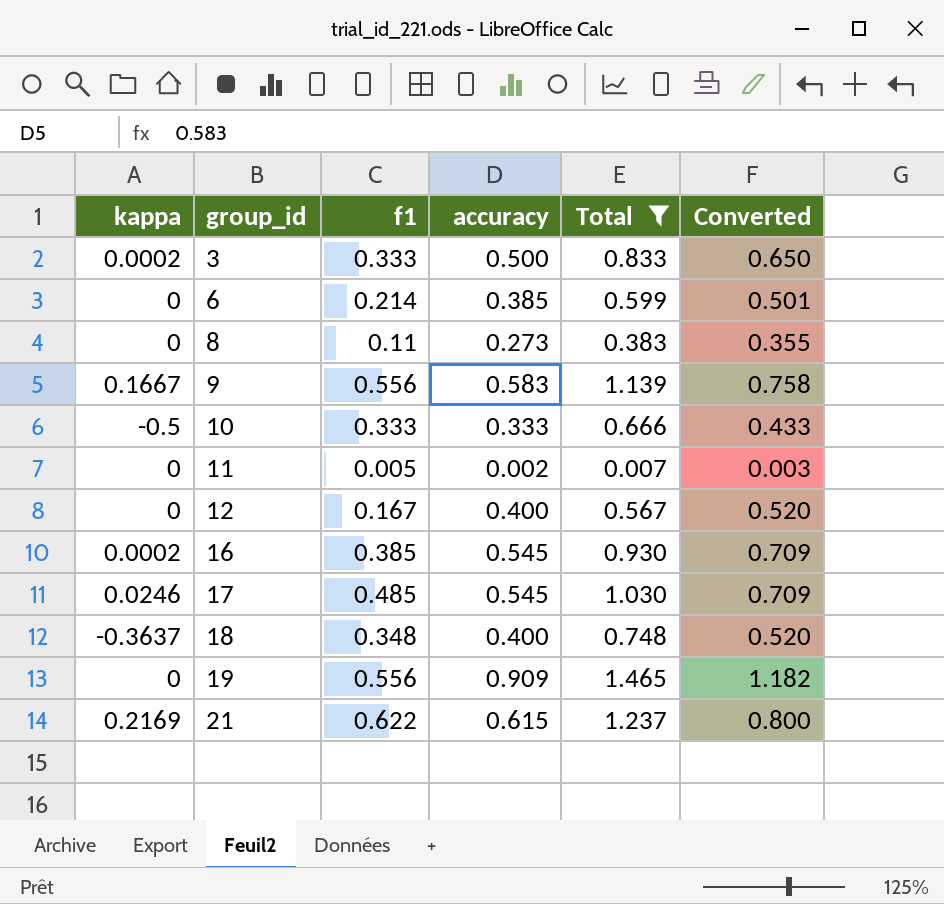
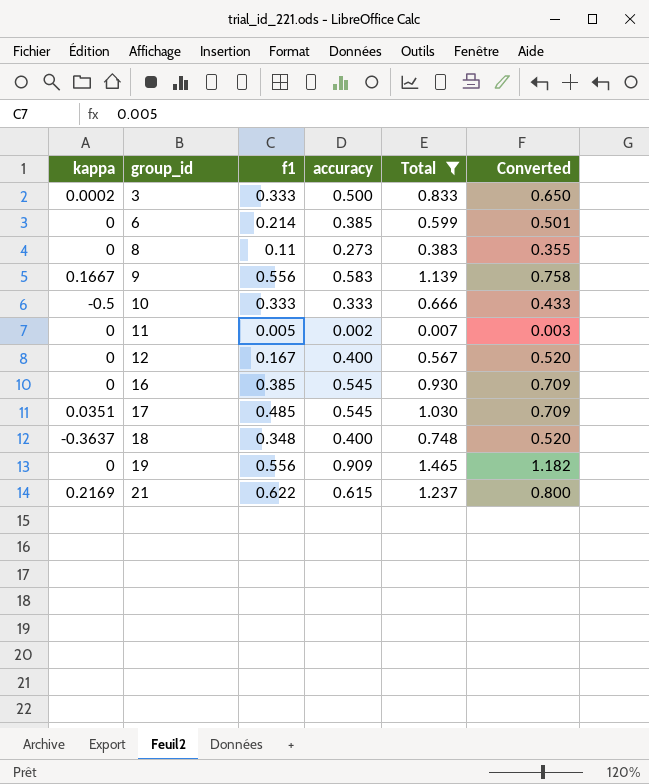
16 | kappa: 0.0002 -> 0
17 | kappa: 0.0246 -> 0.0351

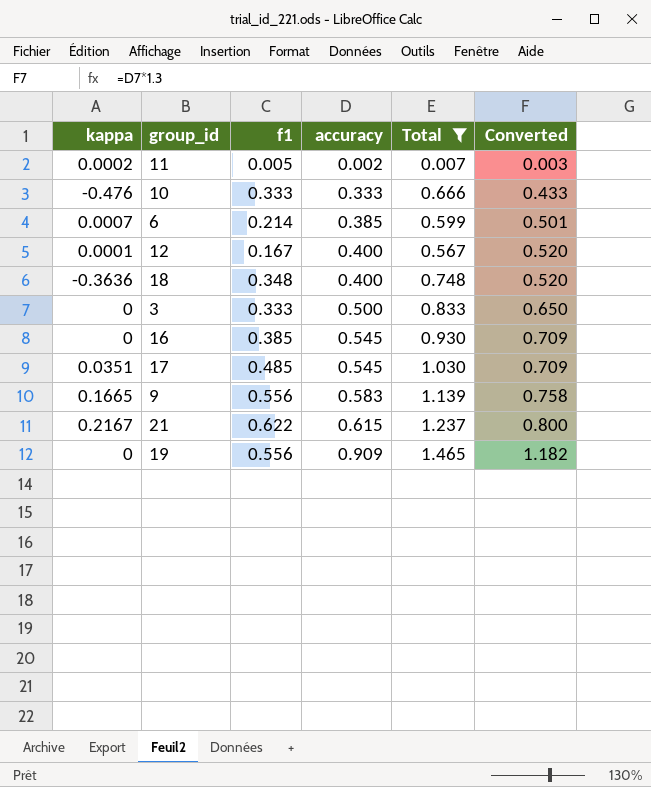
row order: group_id ascending -> accuracy ascending
row 8: 0 | 0.11 | 0.273 | 0.383 | 0.355 -> none
11 | kappa: 0 -> 0.0002
10 | kappa: -0.5 -> -0.476
6 | kappa: 0 -> 0.0007
12 | kappa: 0 -> 0.0001
18 | kappa: -0.3637 -> -0.3636
3 | kappa: 0.0002 -> 0
9 | kappa: 0.1667 -> 0.1665
21 | kappa: 0.2169 -> 0.2167

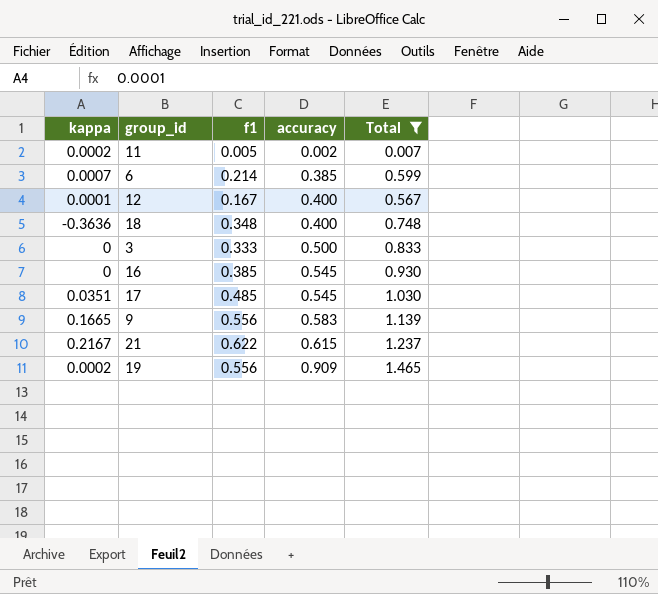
column Converted | formula: [accuracy] * 1.3 -> none
row 10: -0.476 | 0.333 | 0.333 | 0.666 | 0.433 -> none
19 | kappa: 0 -> 0.0002

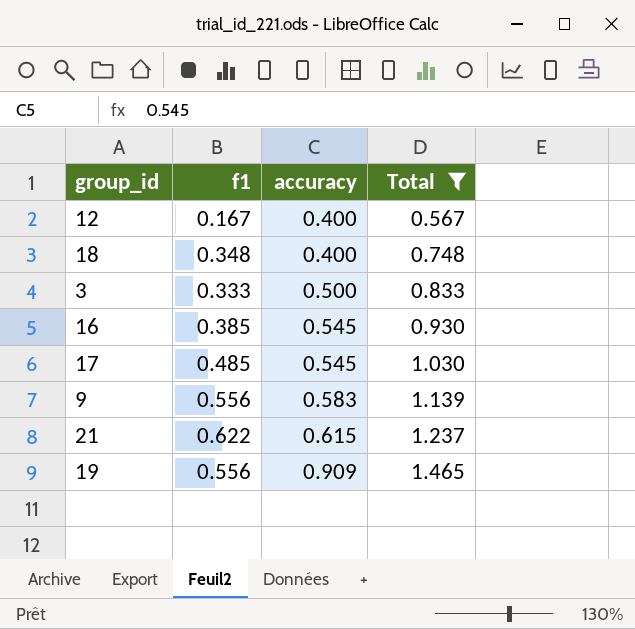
column kappa | position: 1 -> none
row 11: 0.0002 | 0.005 | 0.002 | 0.007 -> none
row 6: 0.0007 | 0.214 | 0.385 | 0.599 -> none

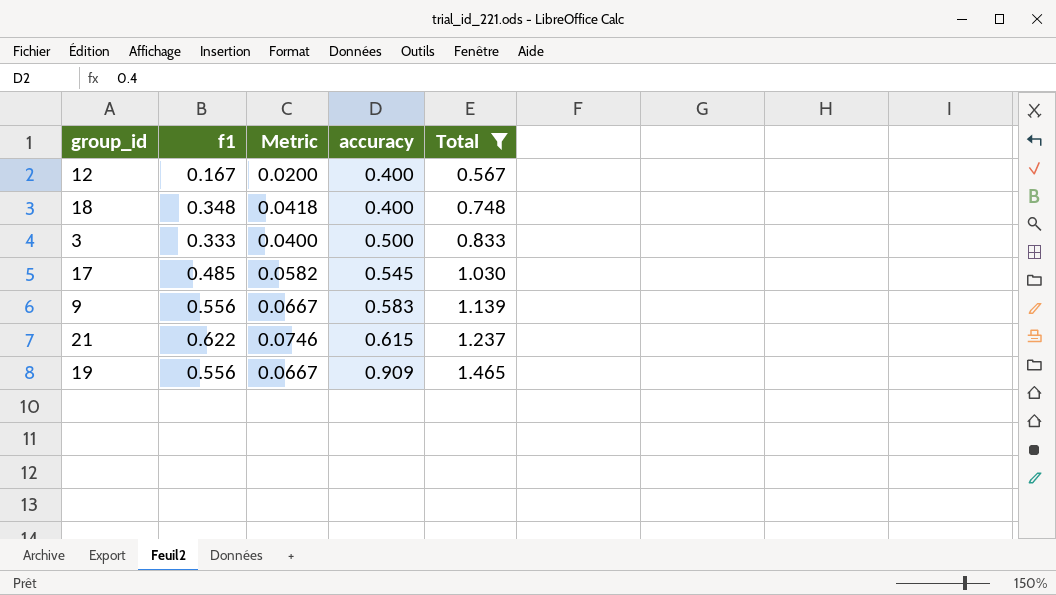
column Metric | formula: none -> [f1] * 0.12
row 16: 0.385 | 0.545 | 0.930 -> none

